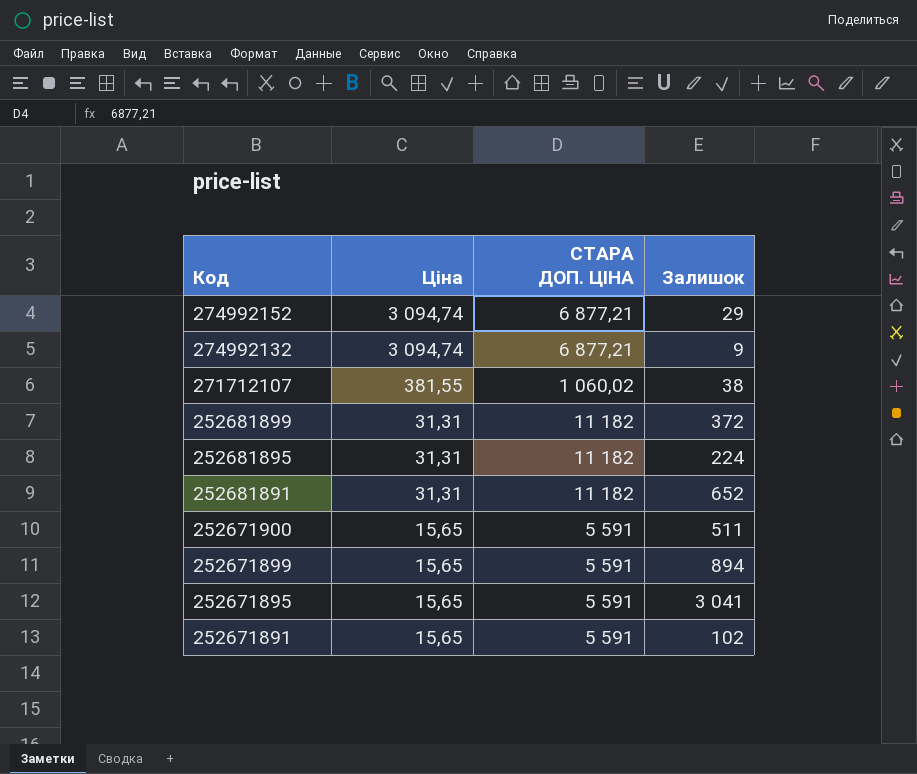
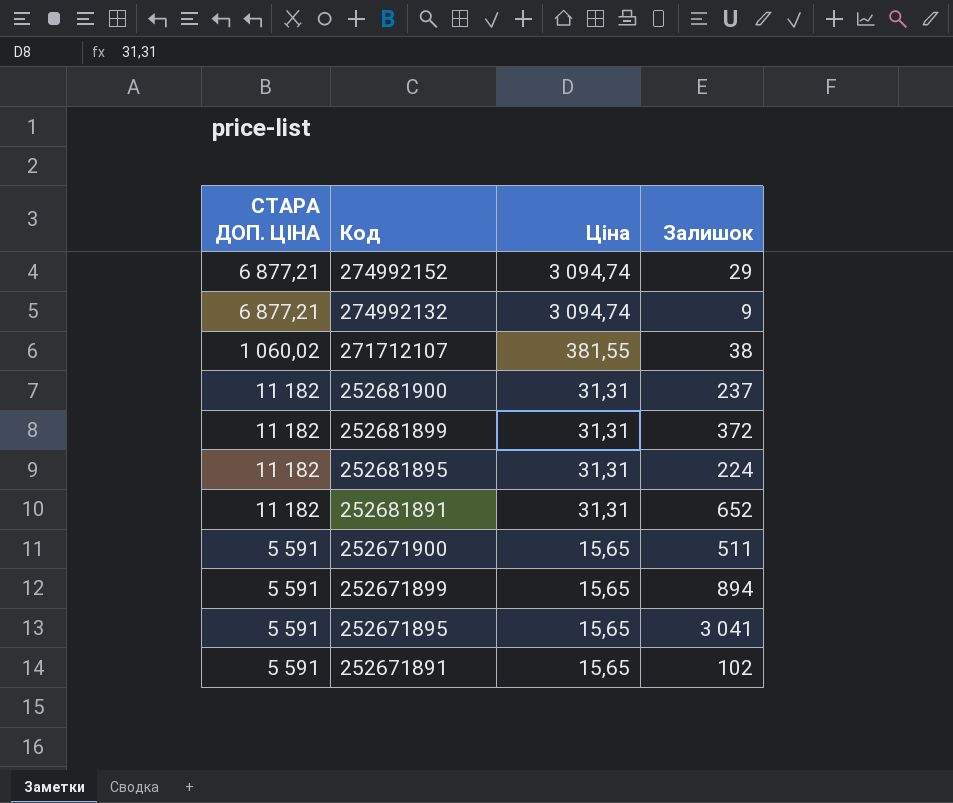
column СТАРА ДОП. ЦІНА | position: 3 -> 1
row 252681900: none -> 11 182 | 31,31 | 237

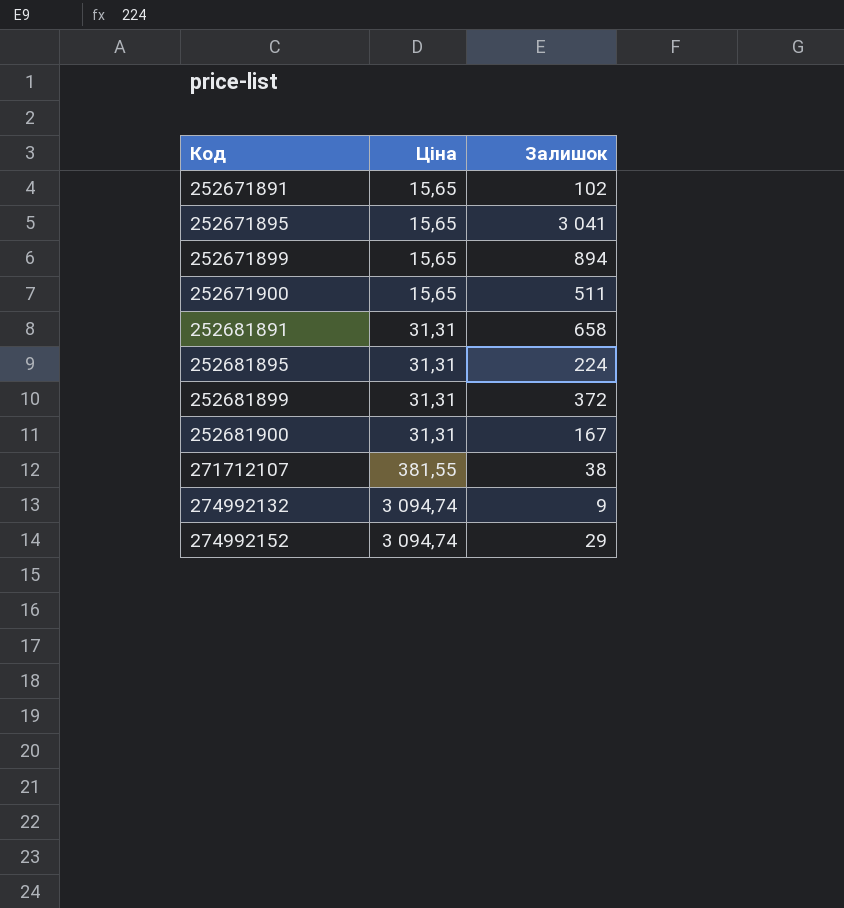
row order: Код descending -> Код ascending
column СТАРА ДОП. ЦІНА | position: 1 -> none
252681891 | Залишок: 652 -> 658
252681900 | Залишок: 237 -> 167

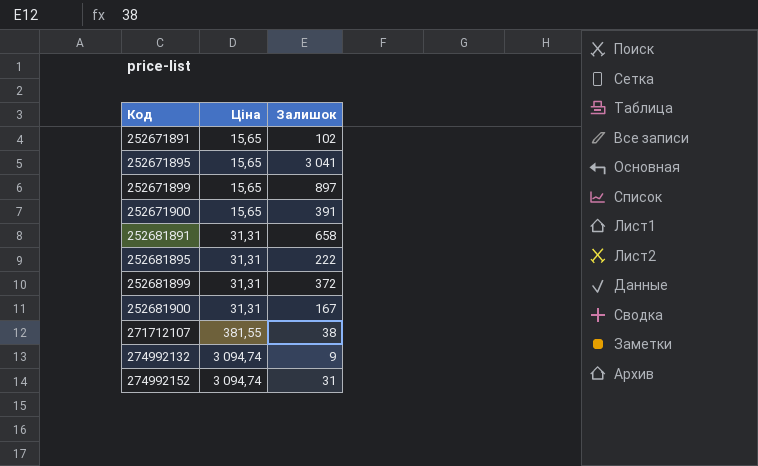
252671899 | Залишок: 894 -> 897
252671900 | Залишок: 511 -> 391
252681895 | Залишок: 224 -> 222
274992152 | Залишок: 29 -> 31

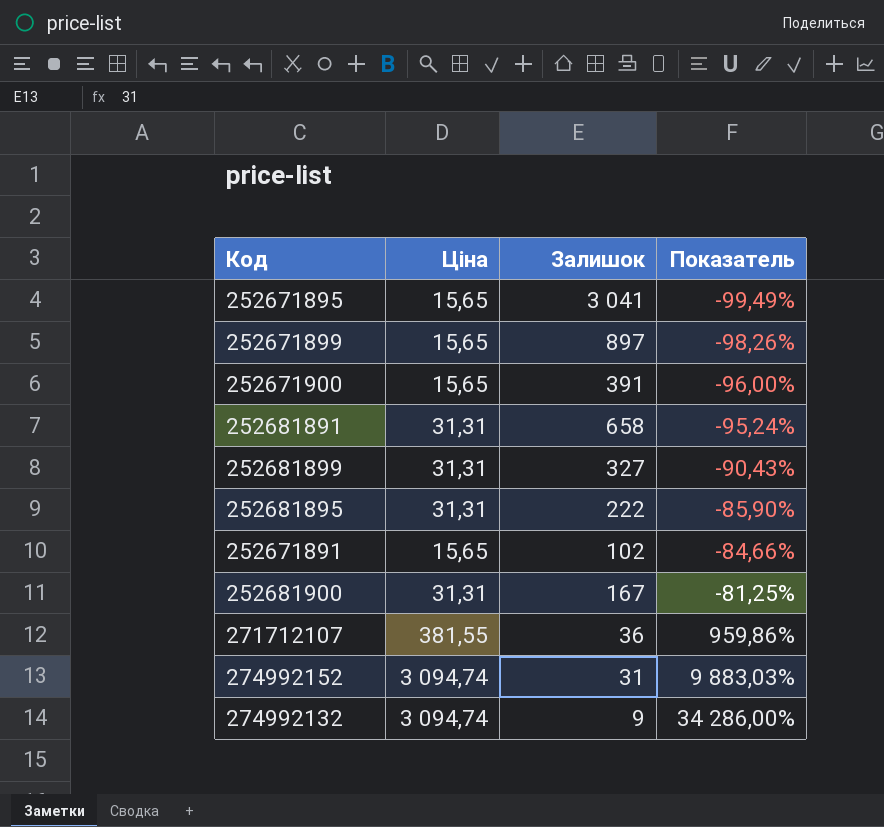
row order: Код ascending -> Показатель ascending
column Показатель | formula: none -> ([Ціна] - [Залишок]) / [Залишок]
252681899 | Залишок: 372 -> 327
271712107 | Залишок: 38 -> 36

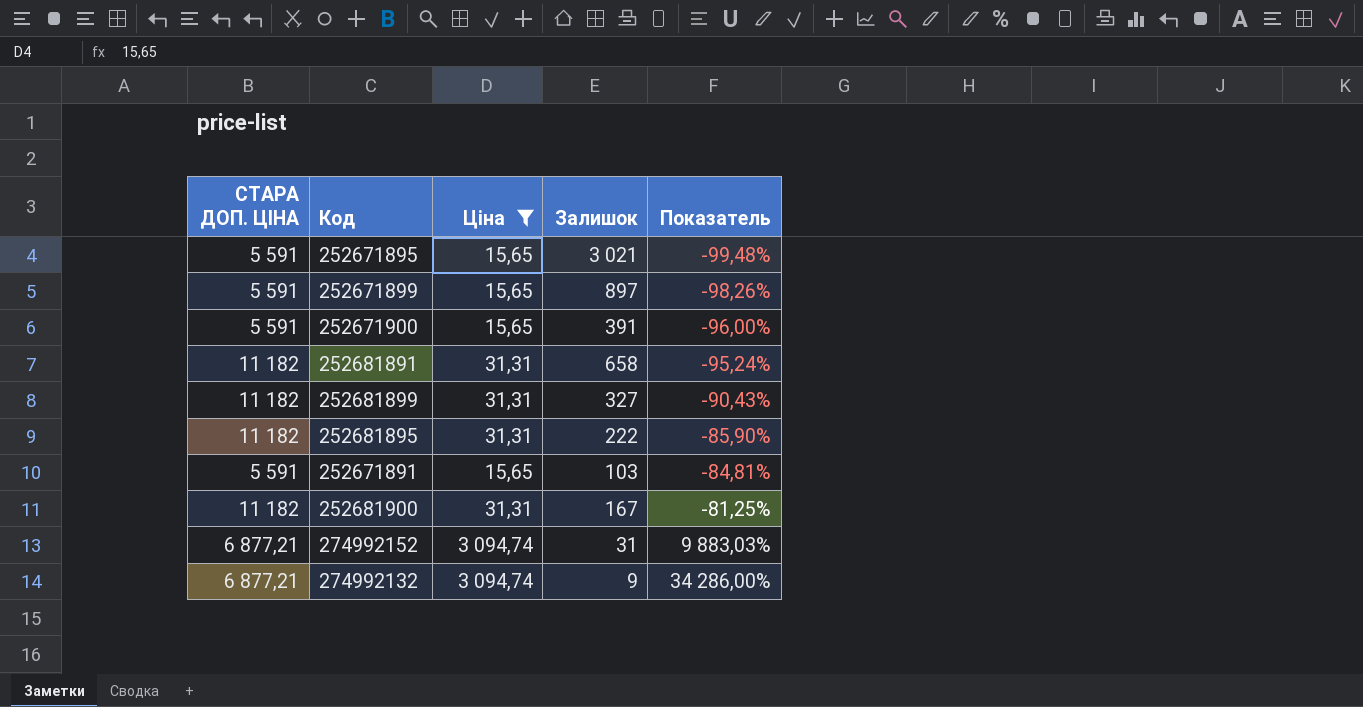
filter: none -> Ціна != 381,55
column СТАРА ДОП. ЦІНА | position: none -> 1
252671895 | Залишок: 3 041 -> 3 021
252671895 | Показатель: -99,49% -> -99,48%
252671891 | Залишок: 102 -> 103
252671891 | Показатель: -84,66% -> -84,81%

